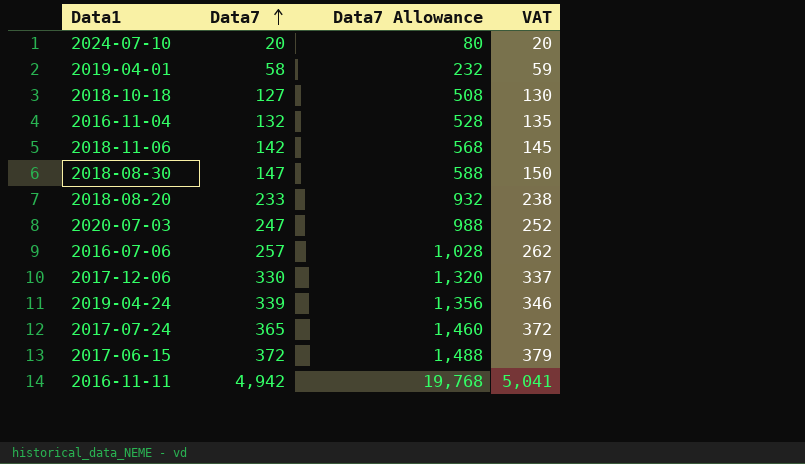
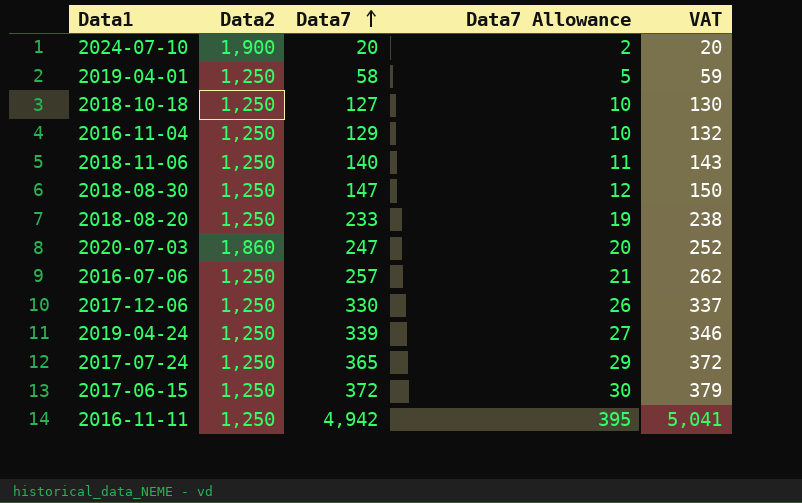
column Data2 | position: none -> 2
column Data7 Allowance | formula: [Data7] * 4 -> [Data7] * 0.08
2016-11-04 | Data7: 132 -> 129
2016-11-04 | VAT: 135 -> 132
2018-11-06 | Data7: 142 -> 140
2018-11-06 | VAT: 145 -> 143

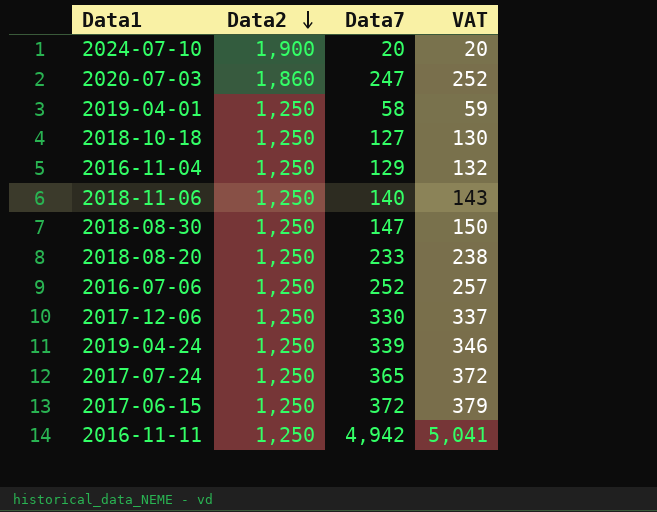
row order: Data7 ascending -> Data2 descending
column Data7 Allowance | formula: [Data7] * 0.08 -> none
2016-07-06 | Data7: 257 -> 252
2016-07-06 | VAT: 262 -> 257

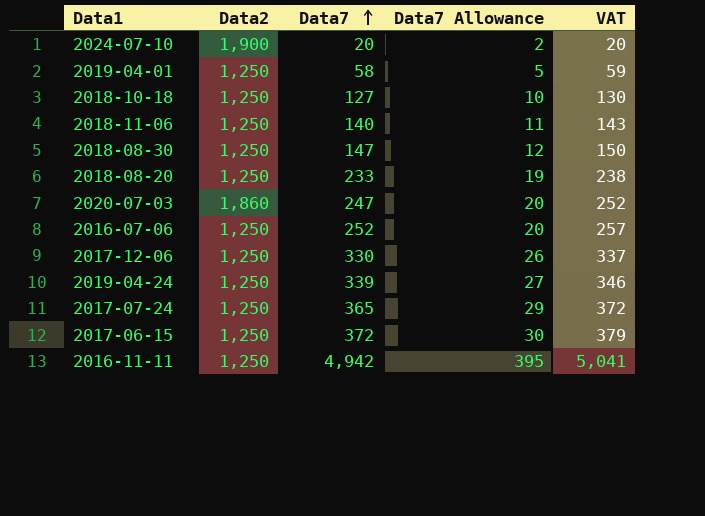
row order: Data2 descending -> Data7 ascending
column Data7 Allowance | formula: none -> [Data7] * 0.08
row 2016-11-04: 1,250 | 129 | 132 -> none

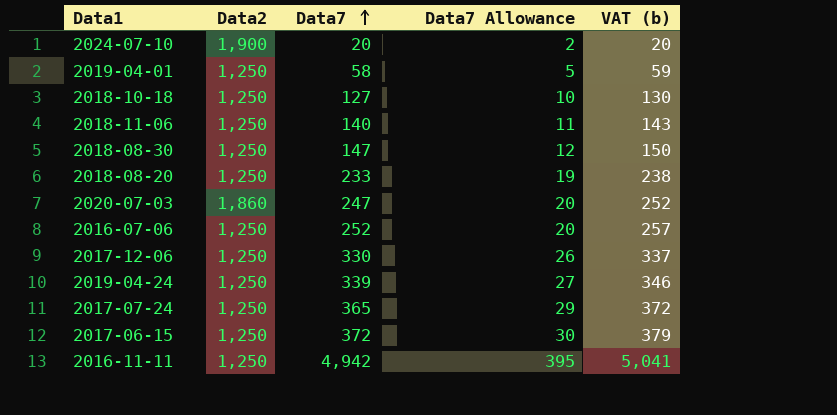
column name: VAT -> VAT (b)

